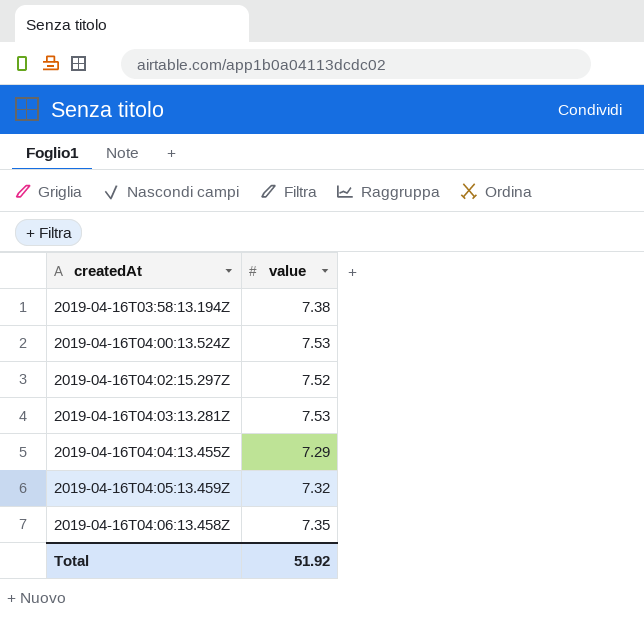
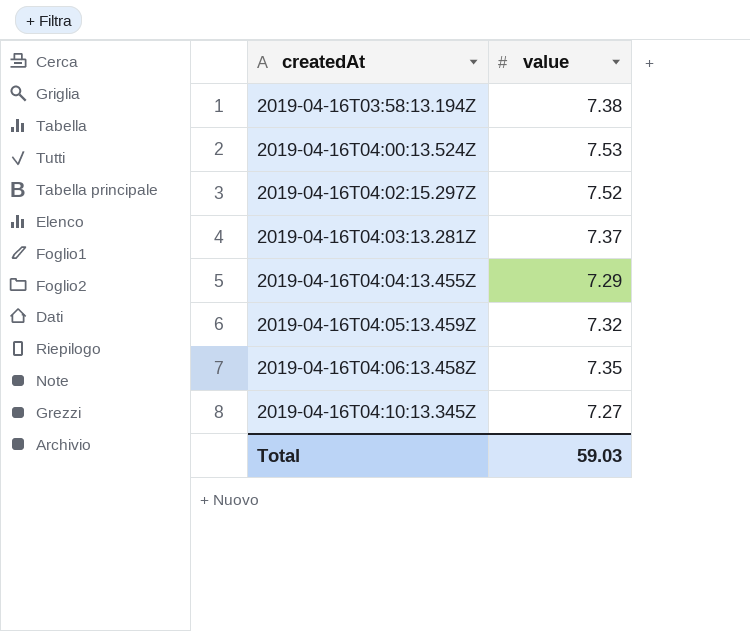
2019-04-16T04:03:13.281Z | value: 7.53 -> 7.37
row 2019-04-16T04:10:13.345Z: none -> 7.27
Total | value: 51.92 -> 59.03

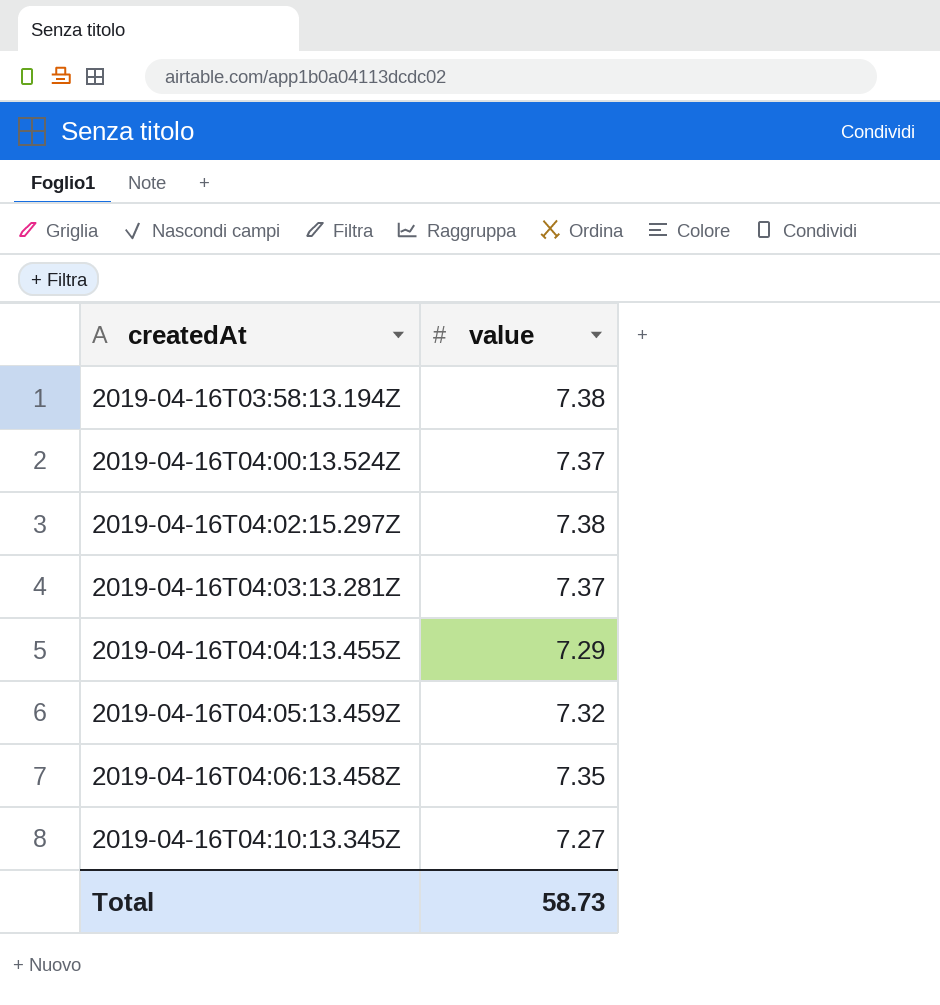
2019-04-16T04:00:13.524Z | value: 7.53 -> 7.37
2019-04-16T04:02:15.297Z | value: 7.52 -> 7.38
Total | value: 59.03 -> 58.73

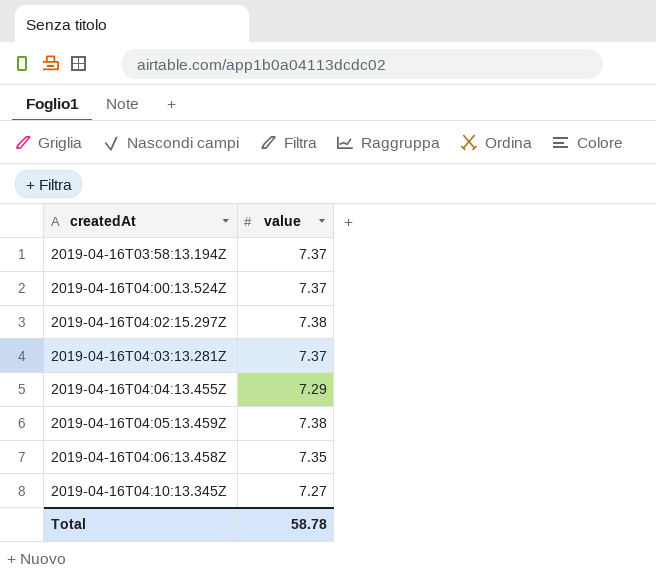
2019-04-16T03:58:13.194Z | value: 7.38 -> 7.37
2019-04-16T04:05:13.459Z | value: 7.32 -> 7.38
Total | value: 58.73 -> 58.78

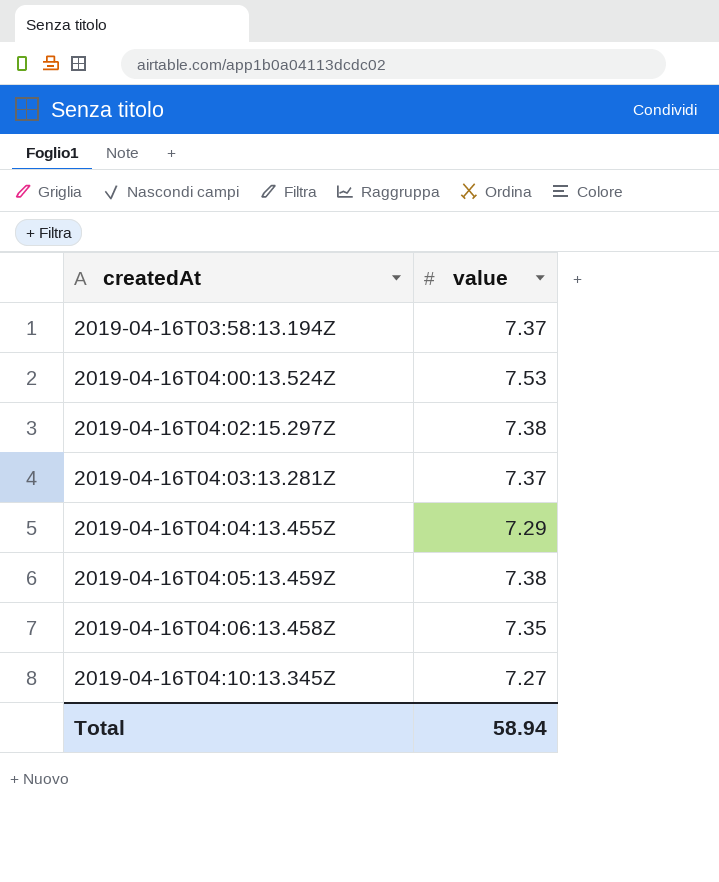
2019-04-16T04:00:13.524Z | value: 7.37 -> 7.53
Total | value: 58.78 -> 58.94

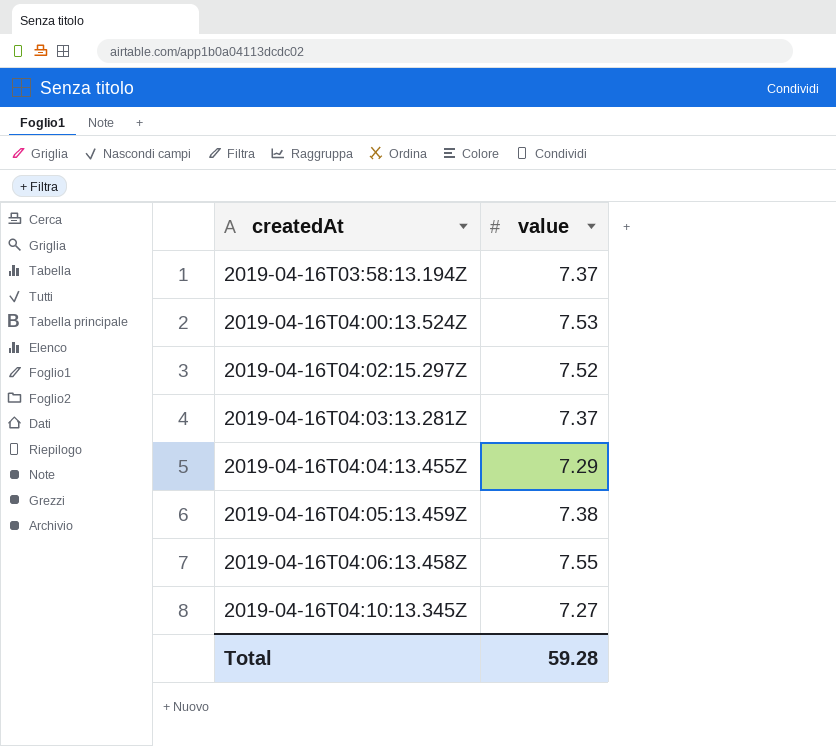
2019-04-16T04:02:15.297Z | value: 7.38 -> 7.52
2019-04-16T04:06:13.458Z | value: 7.35 -> 7.55
Total | value: 58.94 -> 59.28

